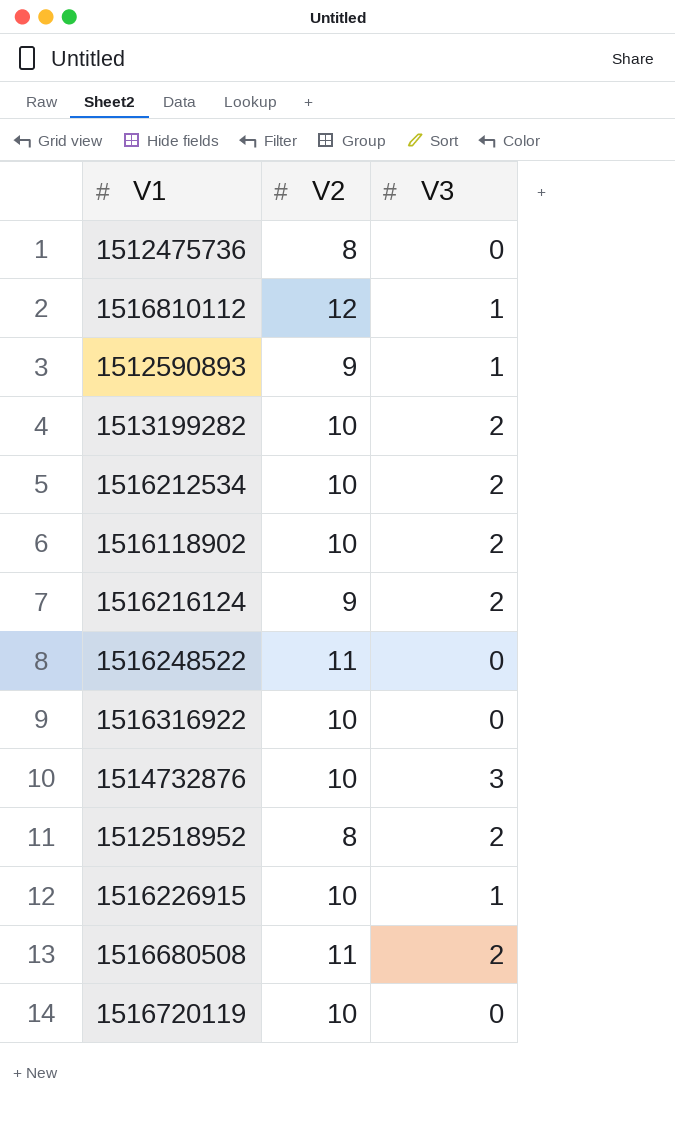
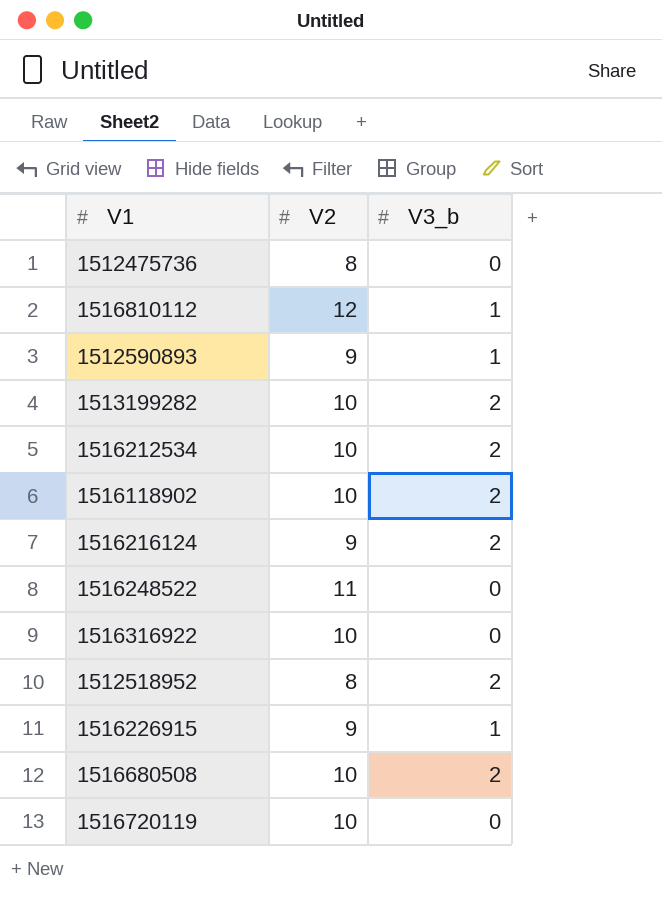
column name: V3 -> V3_b
row 1514732876: 10 | 3 -> none
1516226915 | V2: 10 -> 9
1516680508 | V2: 11 -> 10

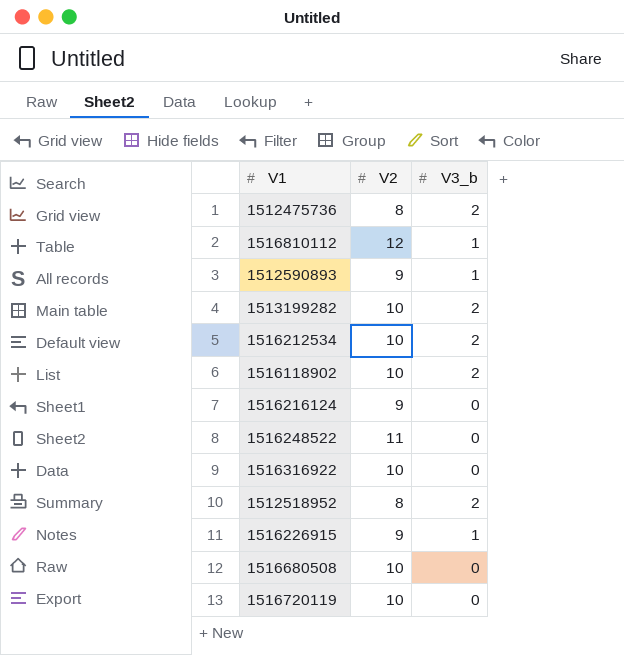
1512475736 | V3_b: 0 -> 2
1516216124 | V3_b: 2 -> 0
1516680508 | V3_b: 2 -> 0

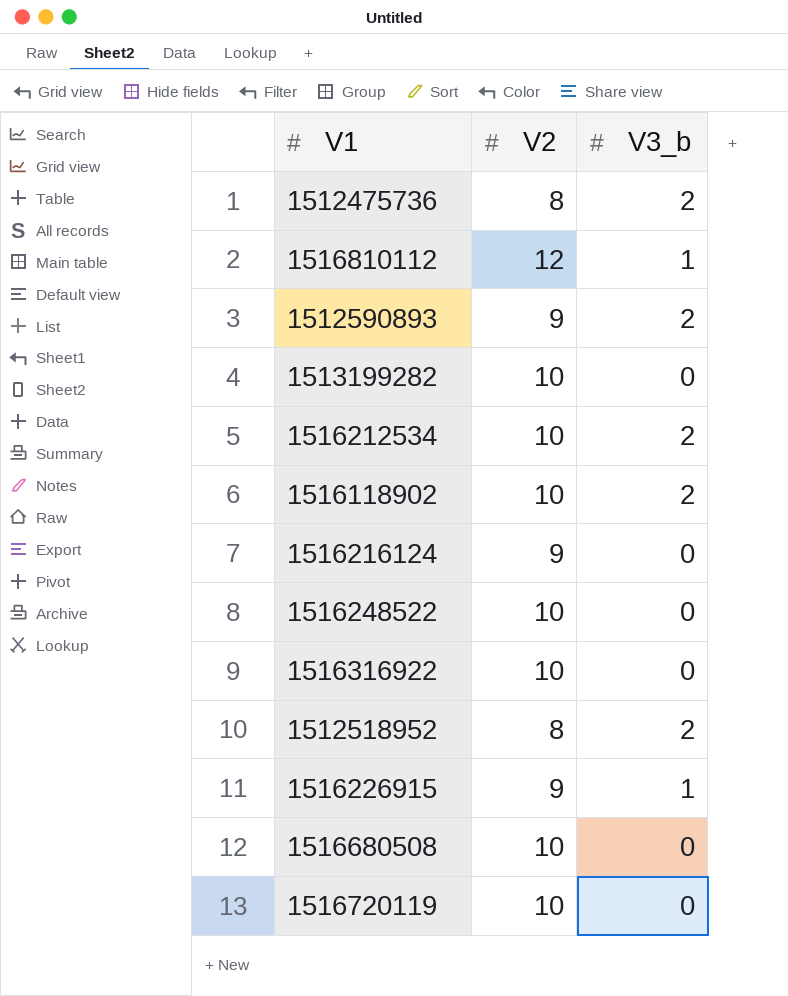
1512590893 | V3_b: 1 -> 2
1513199282 | V3_b: 2 -> 0
1516248522 | V2: 11 -> 10

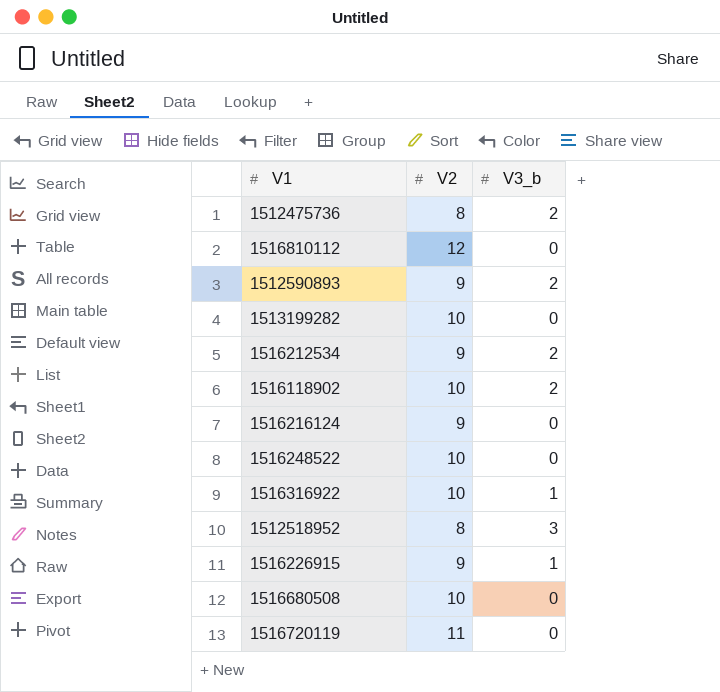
1516810112 | V3_b: 1 -> 0
1516212534 | V2: 10 -> 9
1516316922 | V3_b: 0 -> 1
1512518952 | V3_b: 2 -> 3
1516720119 | V2: 10 -> 11

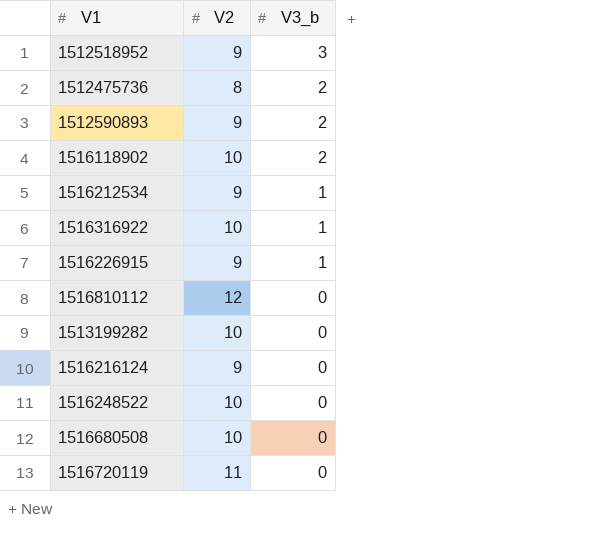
row order: none -> V3_b descending
1512518952 | V2: 8 -> 9
1516212534 | V3_b: 2 -> 1

